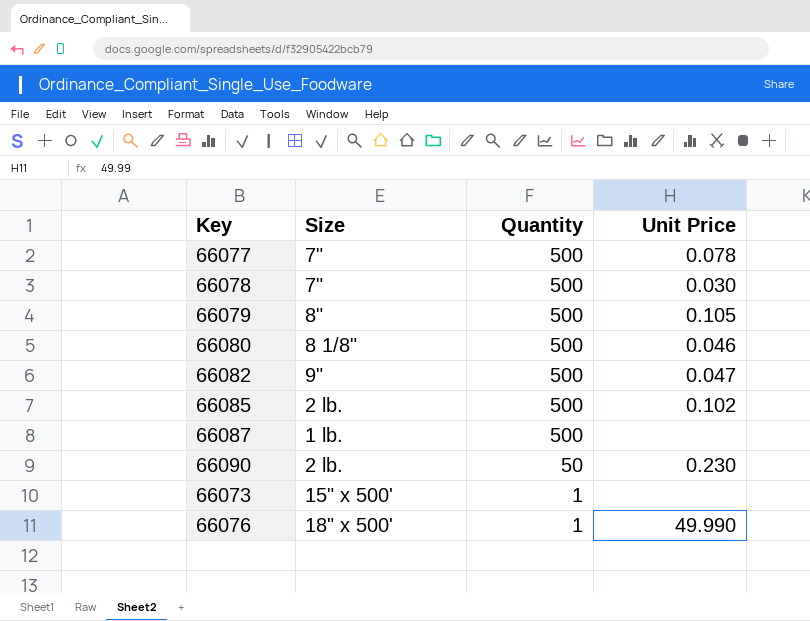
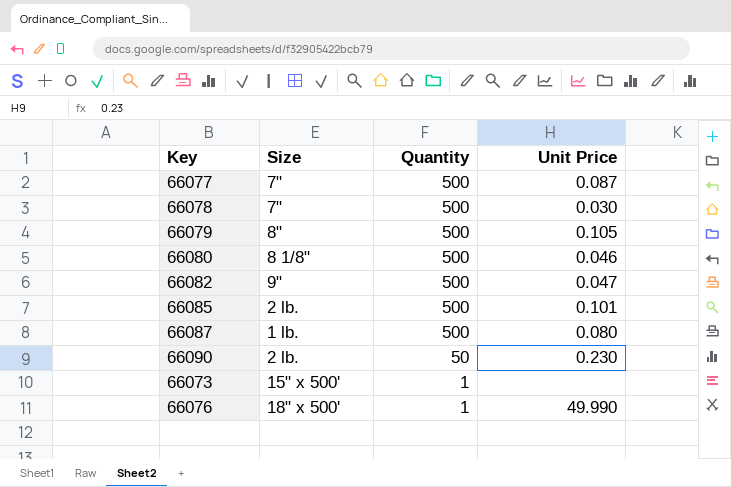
66077 | Unit Price: 0.078 -> 0.087
66085 | Unit Price: 0.102 -> 0.101
66087 | Unit Price: none -> 0.080

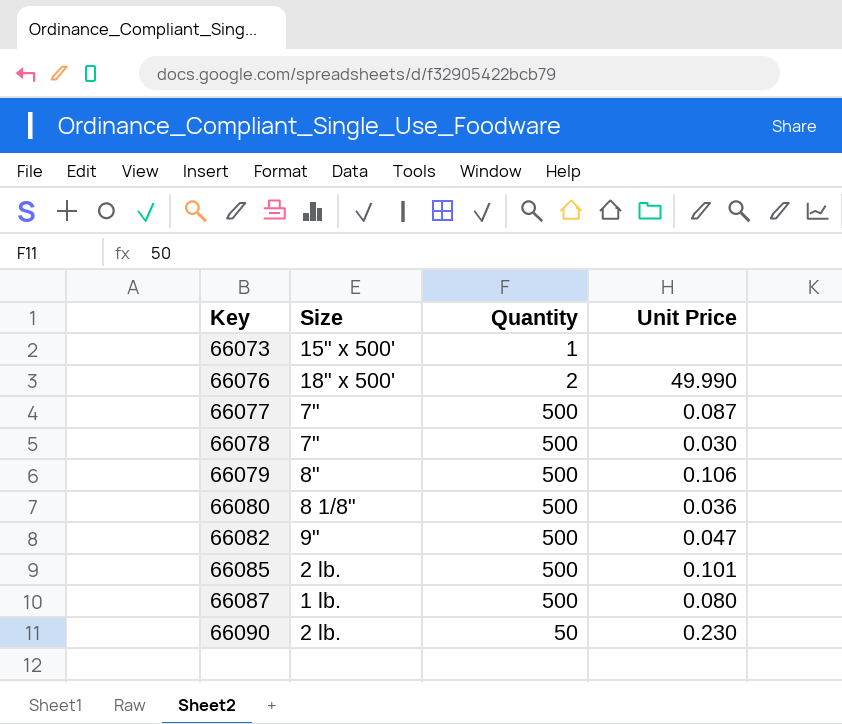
row order: Quantity descending -> Key ascending
66076 | Quantity: 1 -> 2
66079 | Unit Price: 0.105 -> 0.106
66080 | Unit Price: 0.046 -> 0.036

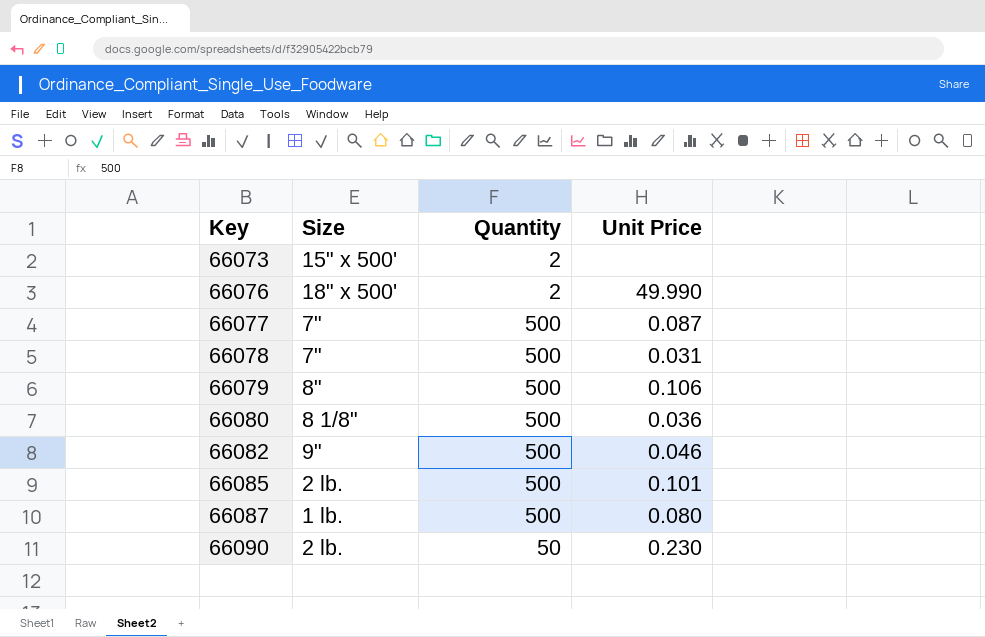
66073 | Quantity: 1 -> 2
66078 | Unit Price: 0.030 -> 0.031
66082 | Unit Price: 0.047 -> 0.046

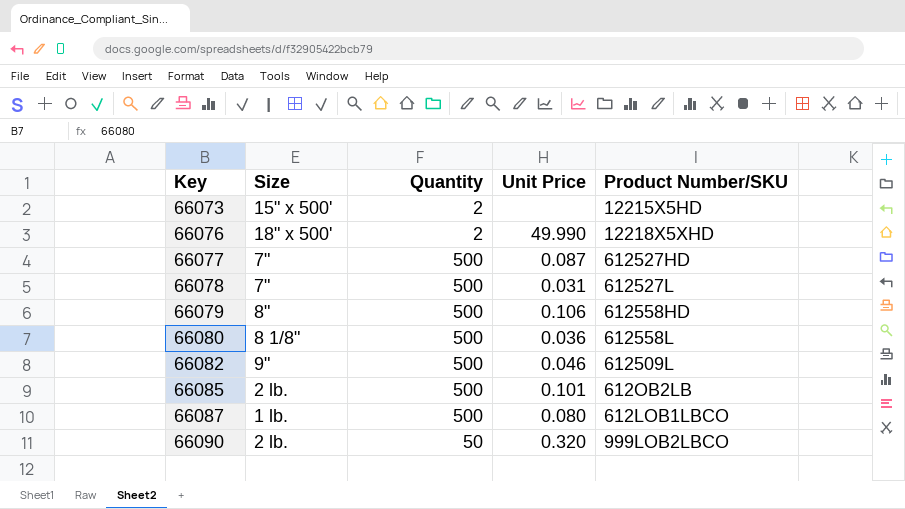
column Product Number/SKU | position: none -> 5
66090 | Unit Price: 0.230 -> 0.320

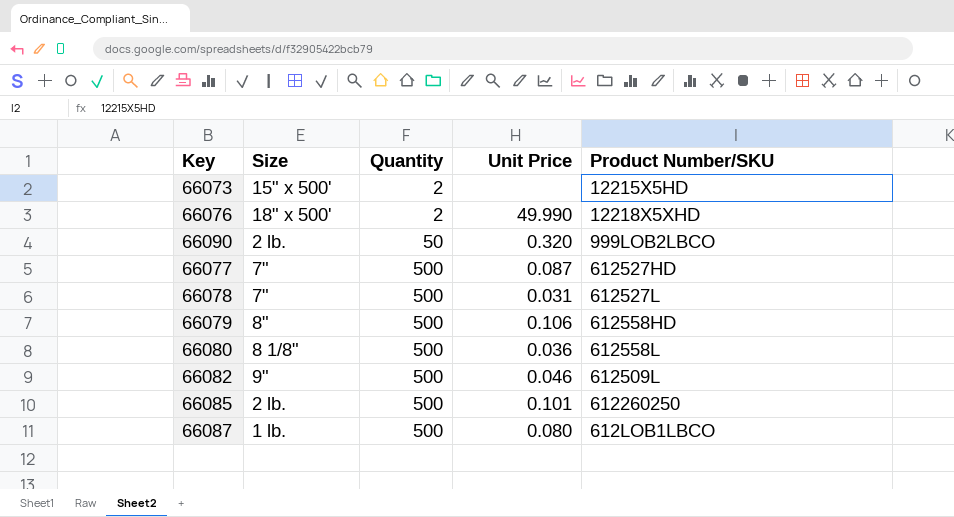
row order: Key ascending -> Quantity ascending
66085 | Product Number/SKU: 612OB2LB -> 612260250

